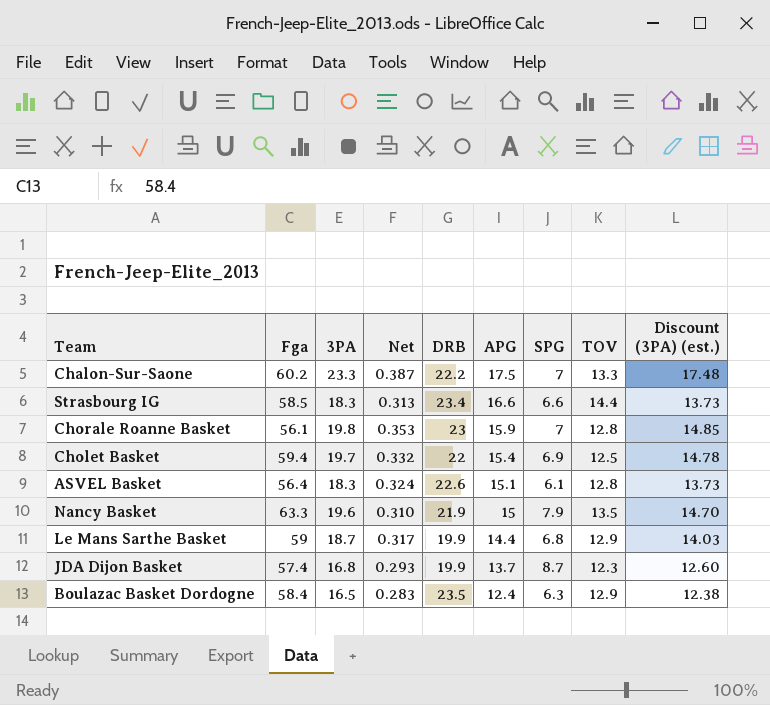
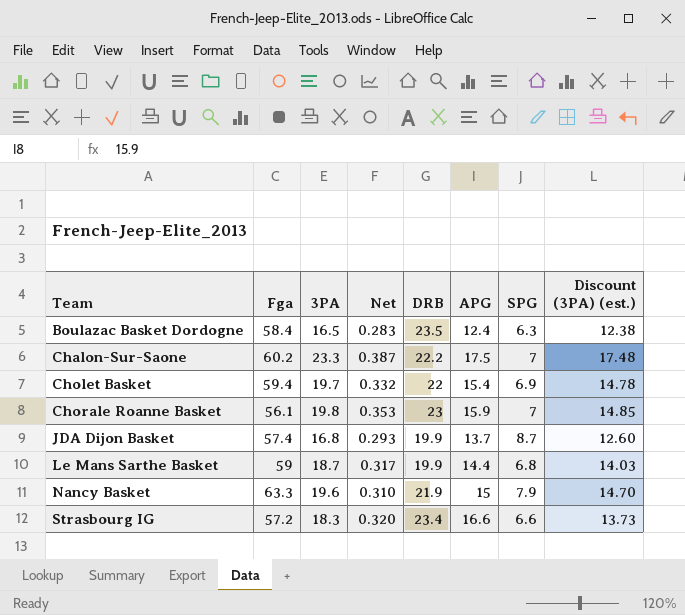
row order: APG descending -> Team ascending
column TOV | position: 8 -> none
row ASVEL Basket: 56.4 | 18.3 | 0.324 | 22.6 | 15.1 | 6.1 | 12.8 | 13.73 -> none
Strasbourg IG | Fga: 58.5 -> 57.2
Strasbourg IG | Net: 0.313 -> 0.320

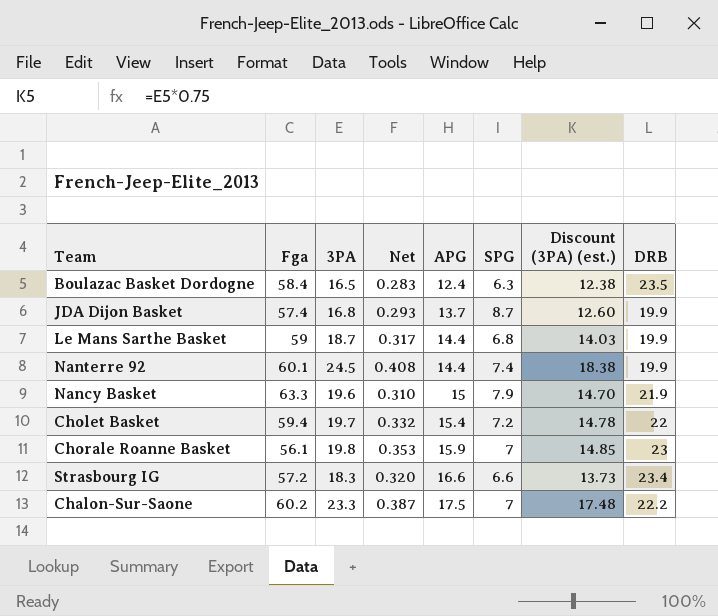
row order: Team ascending -> APG ascending
column DRB | position: 5 -> 8
row Nanterre 92: none -> 60.1 | 24.5 | 0.408 | 14.4 | 7.4 | 18.38 | 19.9
Cholet Basket | SPG: 6.9 -> 7.2

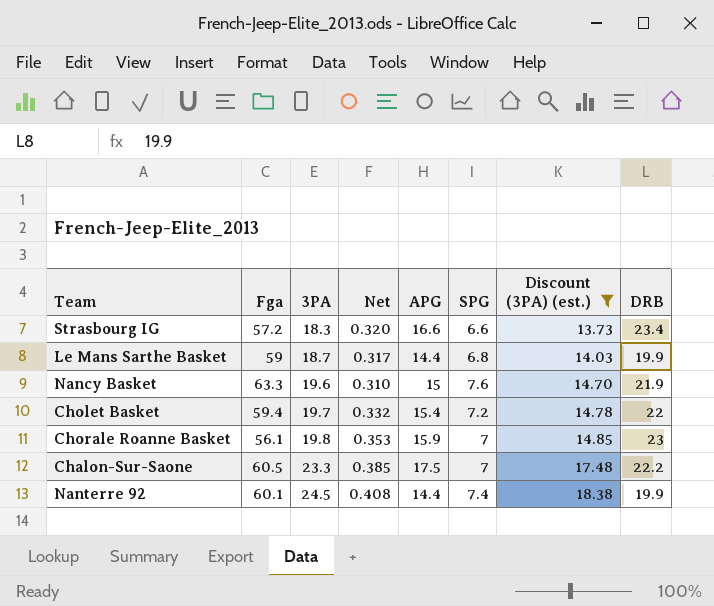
filter: none -> Discount (3PA) (est.) >= 13.73
row order: APG ascending -> 3PA ascending
Nancy Basket | SPG: 7.9 -> 7.6
Chalon-Sur-Saone | Fga: 60.2 -> 60.5
Chalon-Sur-Saone | Net: 0.387 -> 0.385

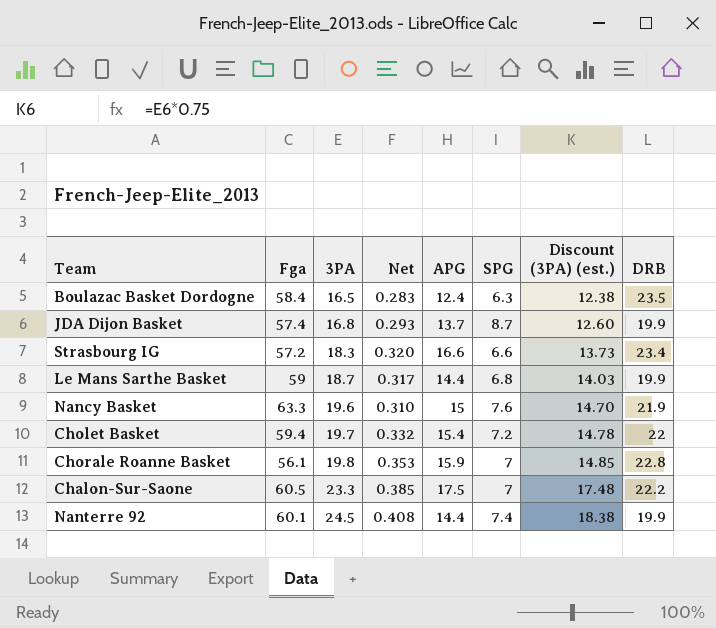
filter: Discount (3PA) (est.) >= 13.73 -> none
Chorale Roanne Basket | DRB: 23 -> 22.8

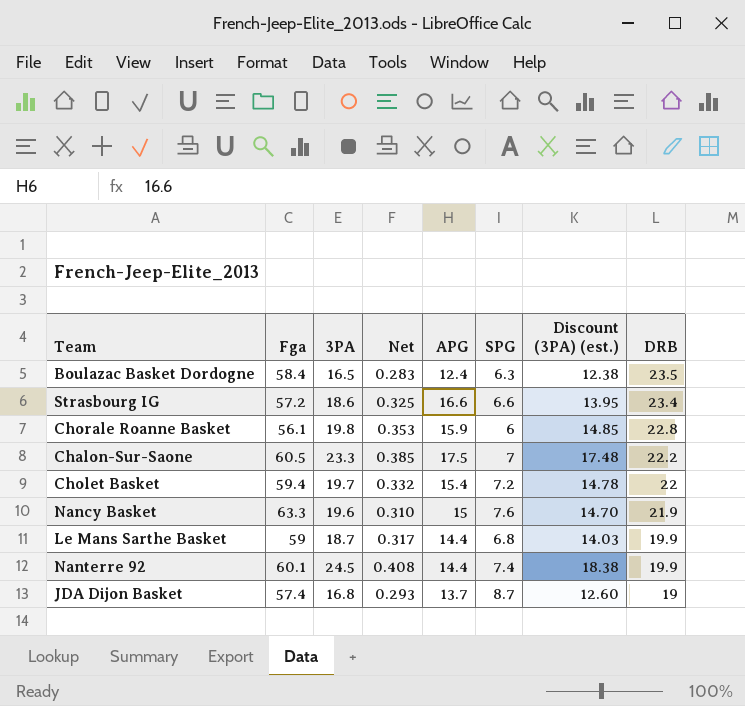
row order: 3PA ascending -> DRB descending
Strasbourg IG | 3PA: 18.3 -> 18.6
Strasbourg IG | Net: 0.320 -> 0.325
Strasbourg IG | Discount (3PA) (est.): 13.73 -> 13.95
Chorale Roanne Basket | SPG: 7 -> 6
JDA Dijon Basket | DRB: 19.9 -> 19

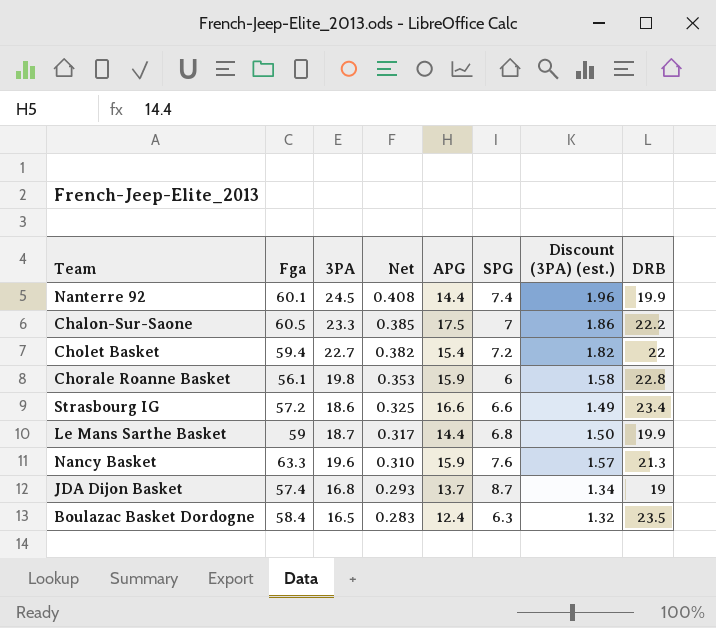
row order: DRB descending -> Net descending
column Discount (3PA) (est.) | formula: [3PA] * 0.75 -> [3PA] * 0.08
Cholet Basket | 3PA: 19.7 -> 22.7
Cholet Basket | Net: 0.332 -> 0.382
Nancy Basket | APG: 15 -> 15.9
Nancy Basket | DRB: 21.9 -> 21.3

